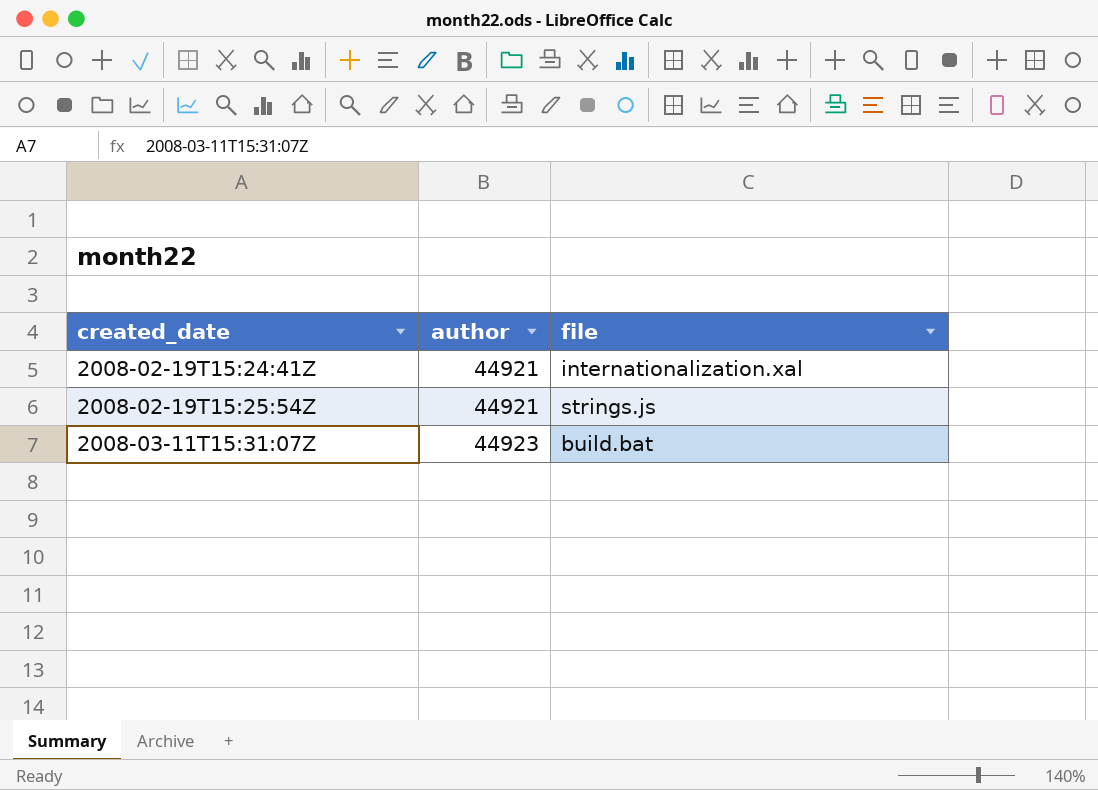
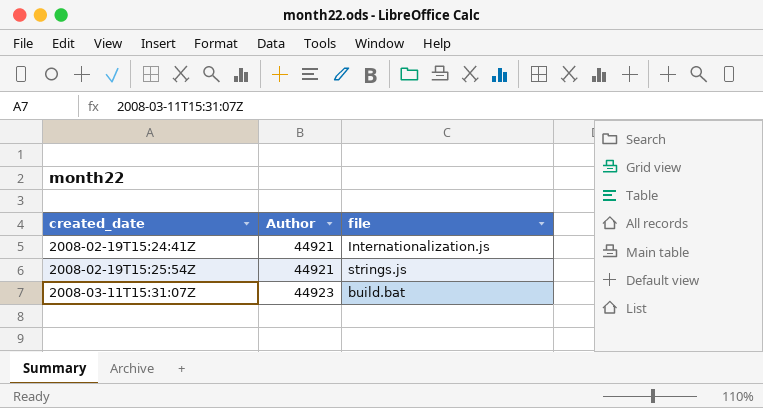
column name: author -> Author
2008-02-19T15:24:41Z | file: internationalization.xal -> Internationalization.js

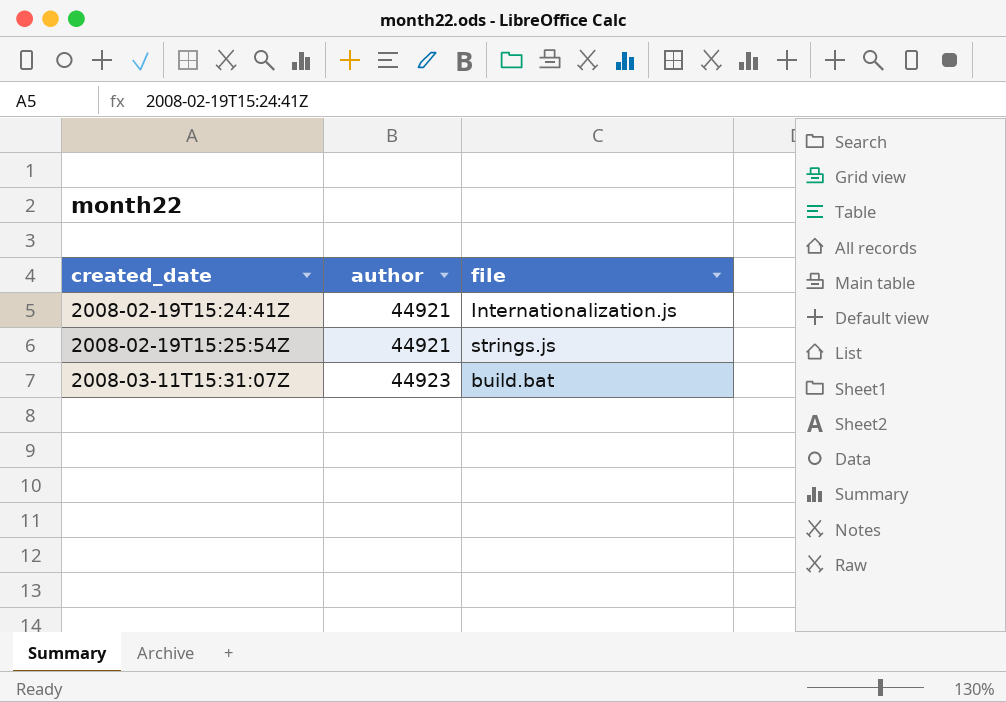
column name: Author -> author

